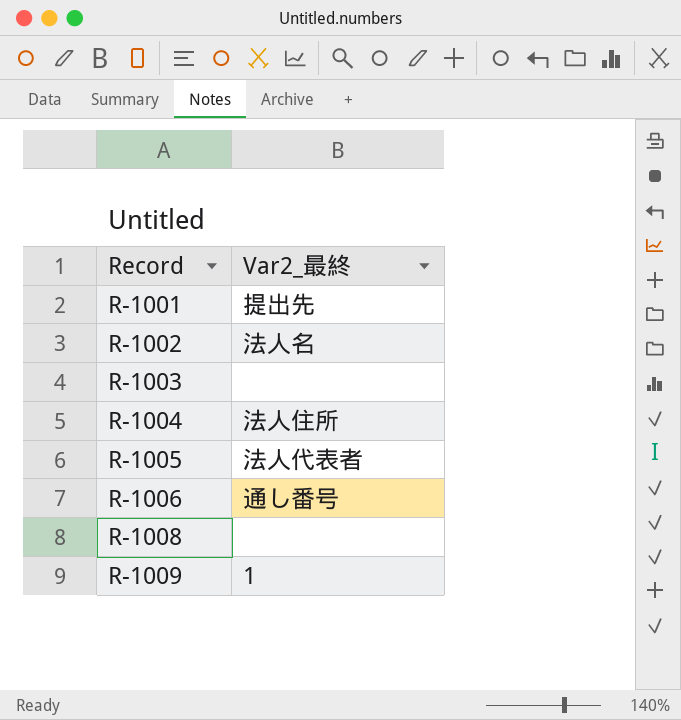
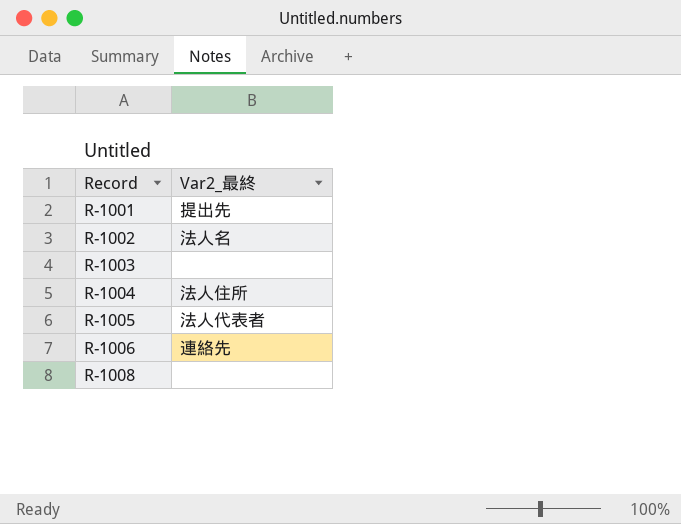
row R-1009: 1 -> none
R-1006 | Var2_最終: 通し番号 -> 連絡先

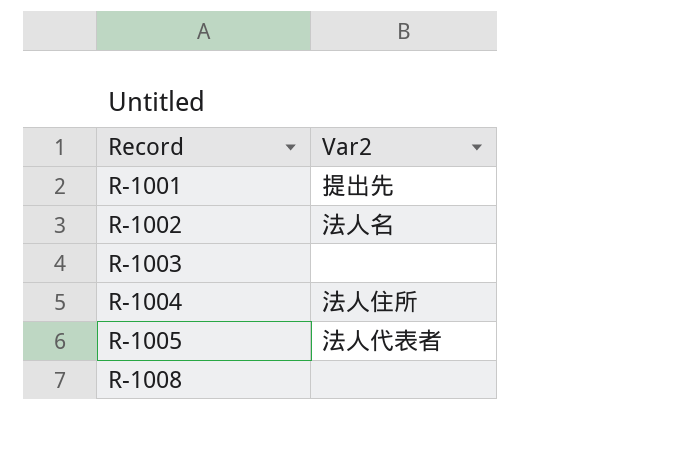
column name: Var2_最終 -> Var2
row R-1006: 連絡先 -> none

